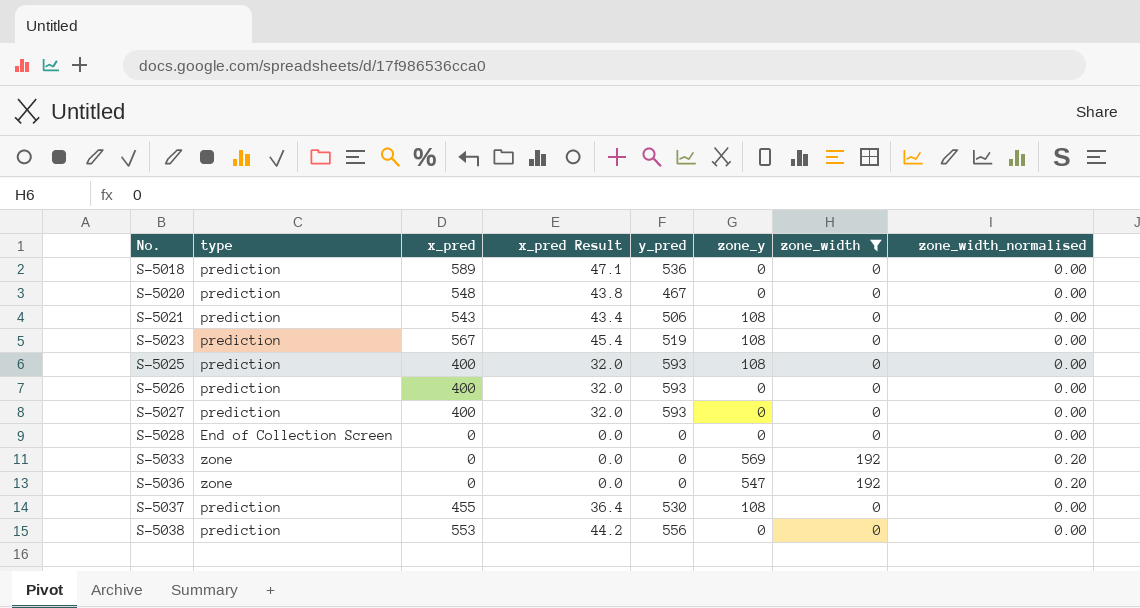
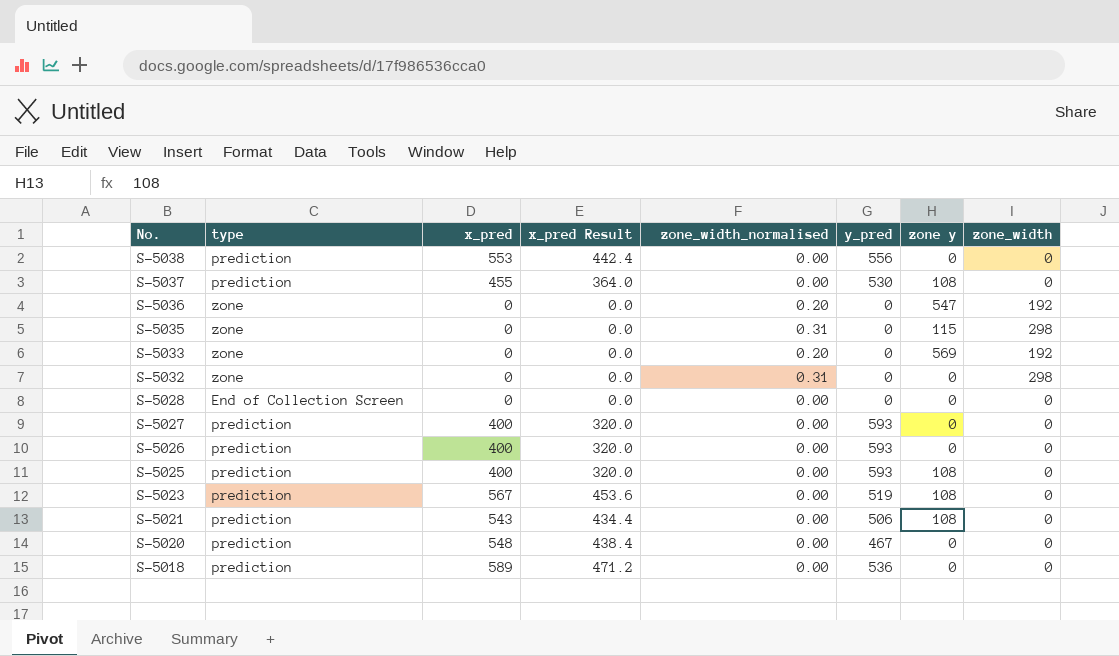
filter: zone_width != 298 -> none
row order: No. ascending -> No. descending
column x_pred Result | formula: [x_pred] * 0.08 -> [x_pred] * 0.8
column zone_width_normalised | position: 8 -> 5
column name: zone_y -> zone y

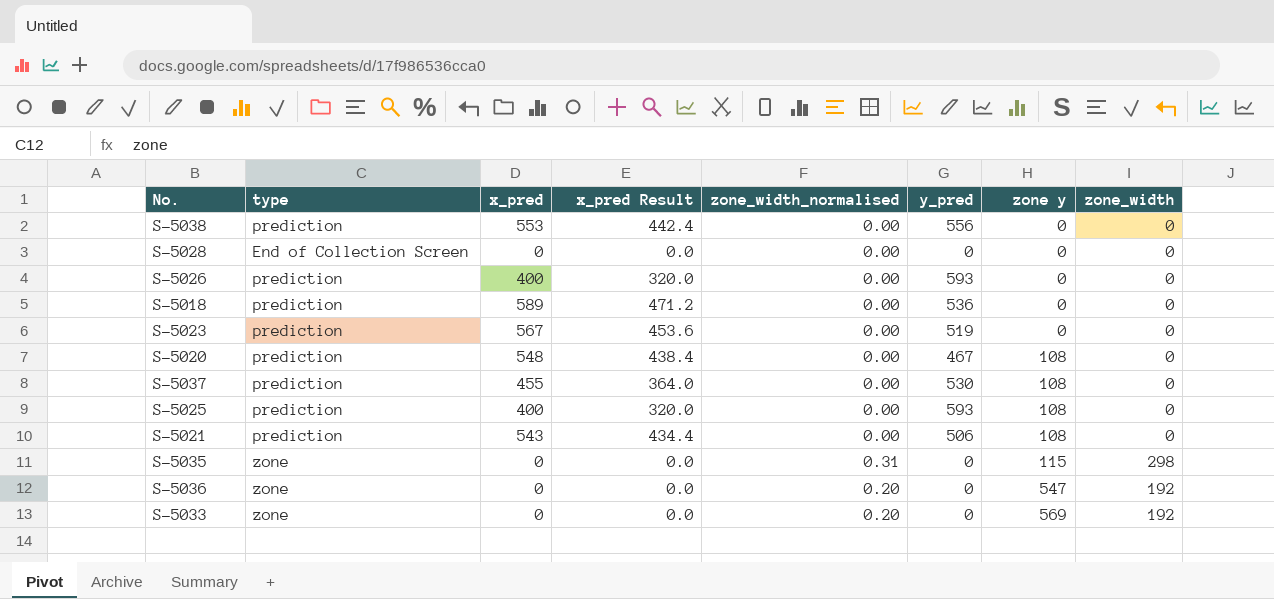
row order: No. descending -> zone y ascending
row S-5032: zone | 0 | 0.0 | 0.31 | 0 | 0 | 298 -> none
row S-5027: prediction | 400 | 320.0 | 0.00 | 593 | 0 | 0 -> none
S-5023 | zone y: 108 -> 0
S-5020 | zone y: 0 -> 108

